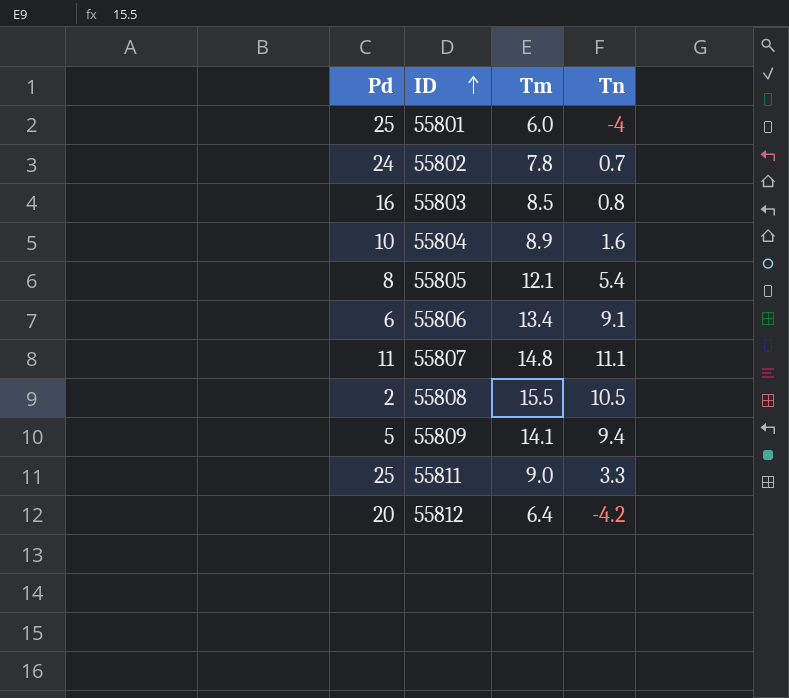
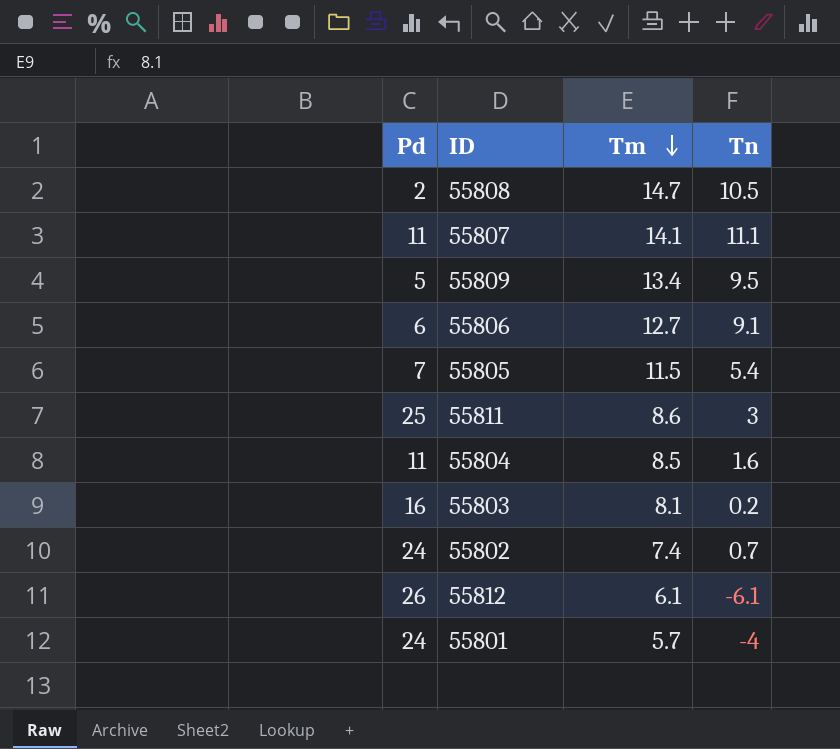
row order: ID ascending -> Tm descending
55808 | Tm: 15.5 -> 14.7
55807 | Tm: 14.8 -> 14.1
55809 | Tm: 14.1 -> 13.4
55809 | Tn: 9.4 -> 9.5
55806 | Tm: 13.4 -> 12.7
55805 | Pd: 8 -> 7
55805 | Tm: 12.1 -> 11.5
55811 | Tm: 9.0 -> 8.6
55811 | Tn: 3.3 -> 3
55804 | Pd: 10 -> 11
55804 | Tm: 8.9 -> 8.5
55803 | Tm: 8.5 -> 8.1
55803 | Tn: 0.8 -> 0.2
55802 | Tm: 7.8 -> 7.4
55812 | Pd: 20 -> 26
55812 | Tm: 6.4 -> 6.1
55812 | Tn: -4.2 -> -6.1
55801 | Pd: 25 -> 24
55801 | Tm: 6.0 -> 5.7

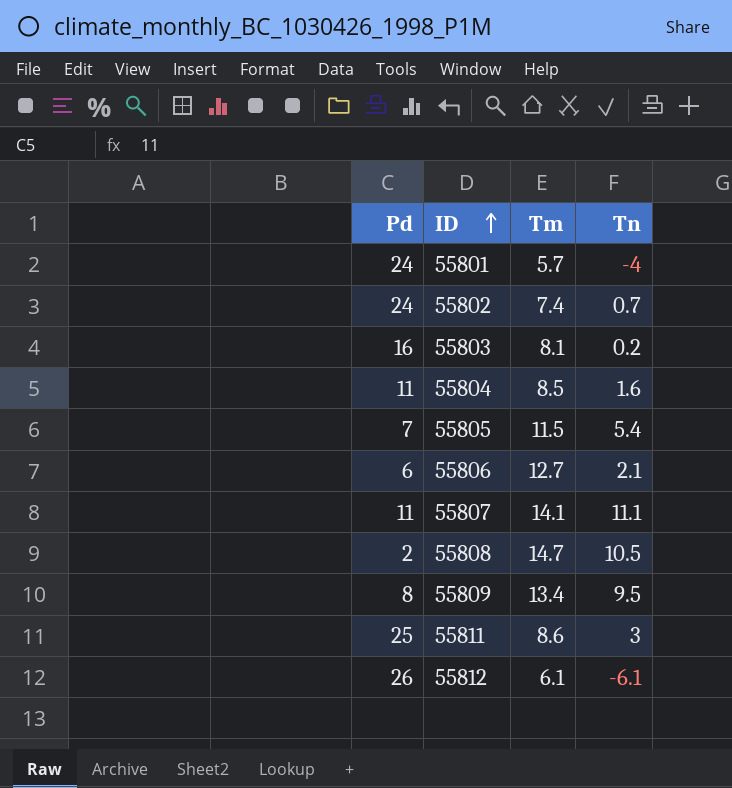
row order: Tm descending -> ID ascending
55806 | Tn: 9.1 -> 2.1
55809 | Pd: 5 -> 8

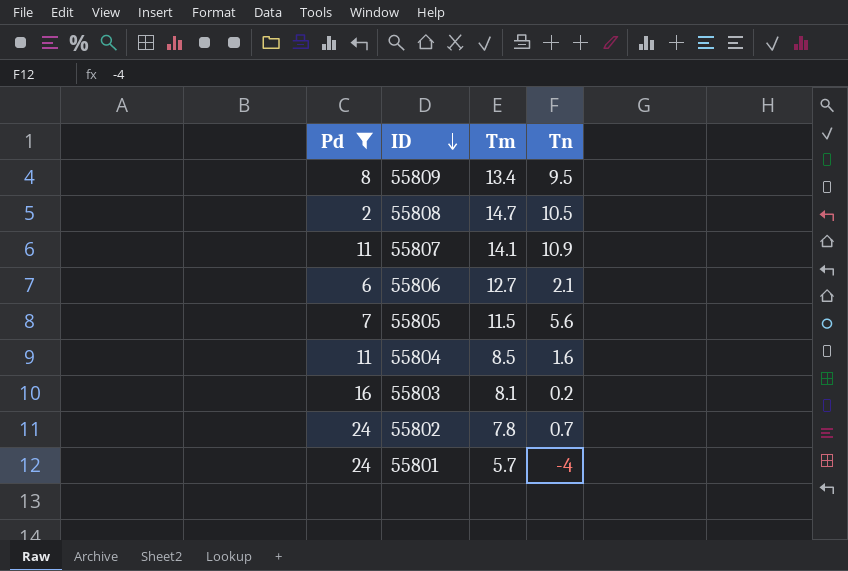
filter: none -> Pd <= 24
row order: ID ascending -> ID descending
55807 | Tn: 11.1 -> 10.9
55805 | Tn: 5.4 -> 5.6
55802 | Tm: 7.4 -> 7.8

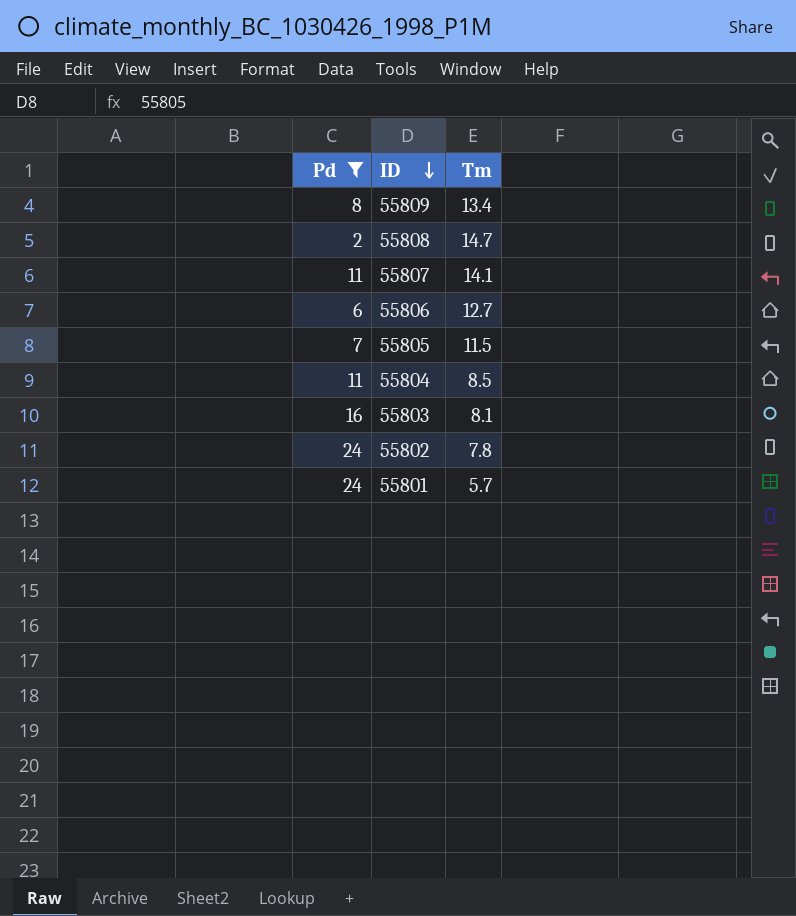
column Tn | position: 4 -> none

